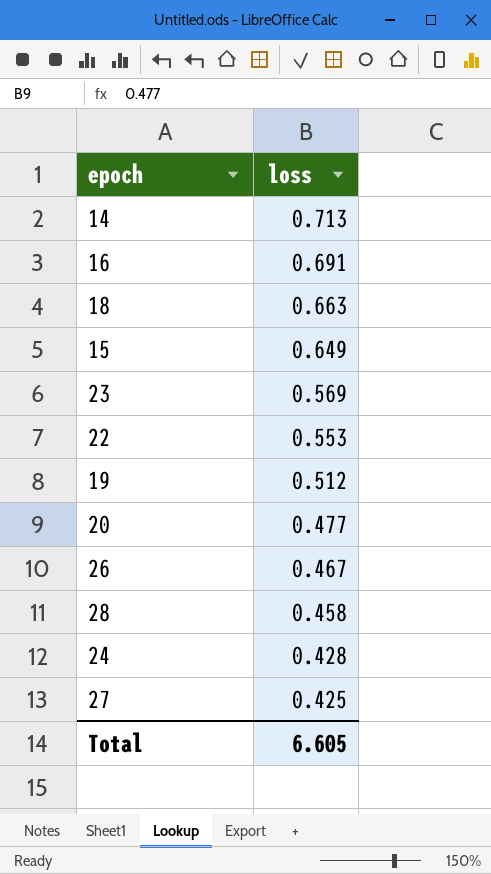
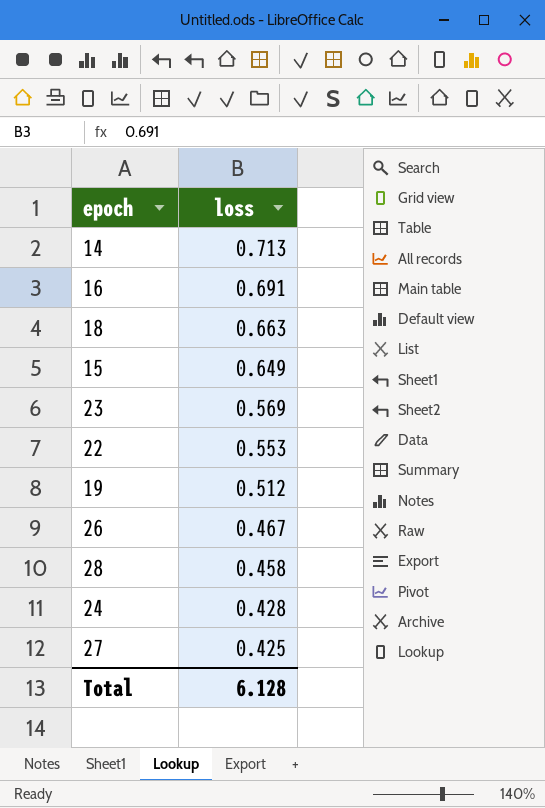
row 20: 0.477 -> none
Total | loss: 6.605 -> 6.128

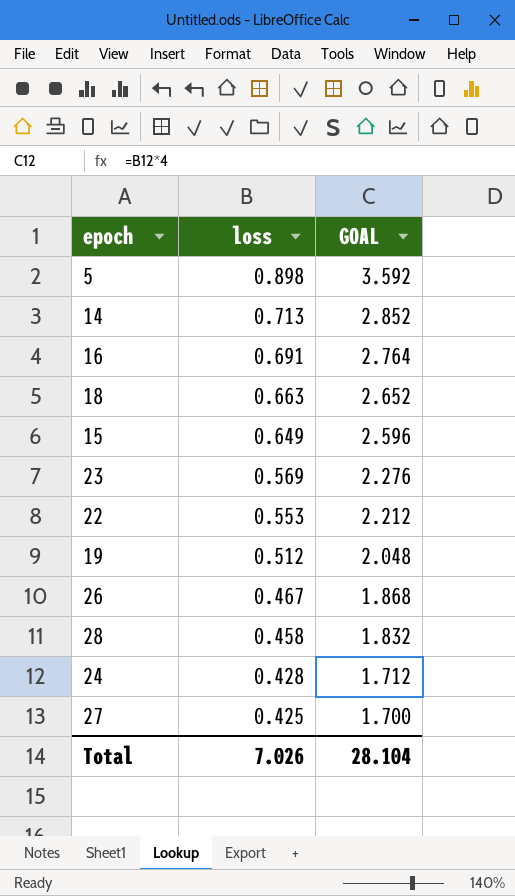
column GOAL | formula: none -> [loss] * 4
row 5: none -> 0.898 | 3.592
Total | loss: 6.128 -> 7.026

